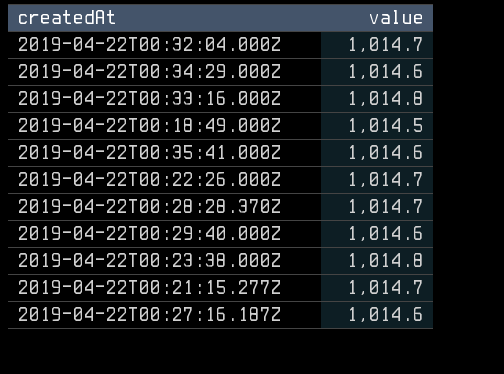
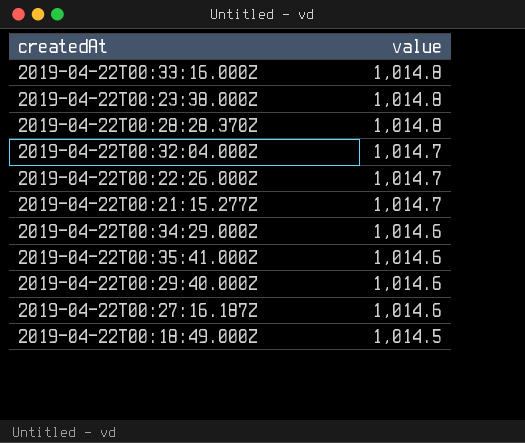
row order: none -> value descending
2019-04-22T00:28:28.370Z | value: 1,014.7 -> 1,014.8

